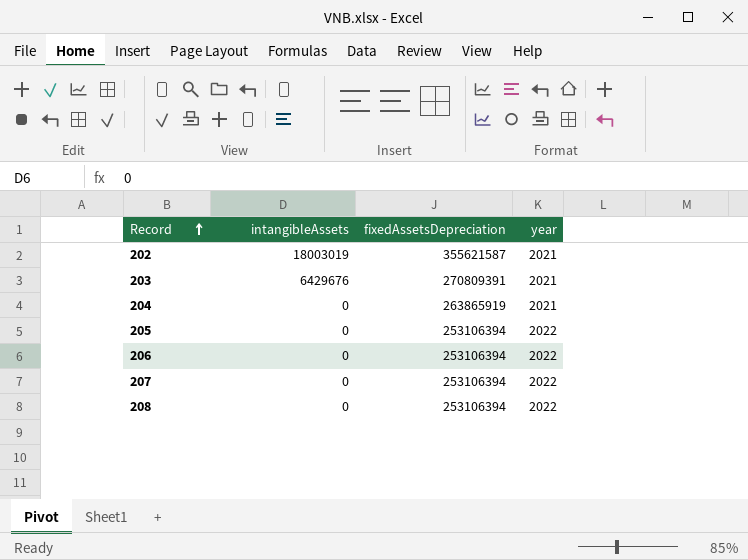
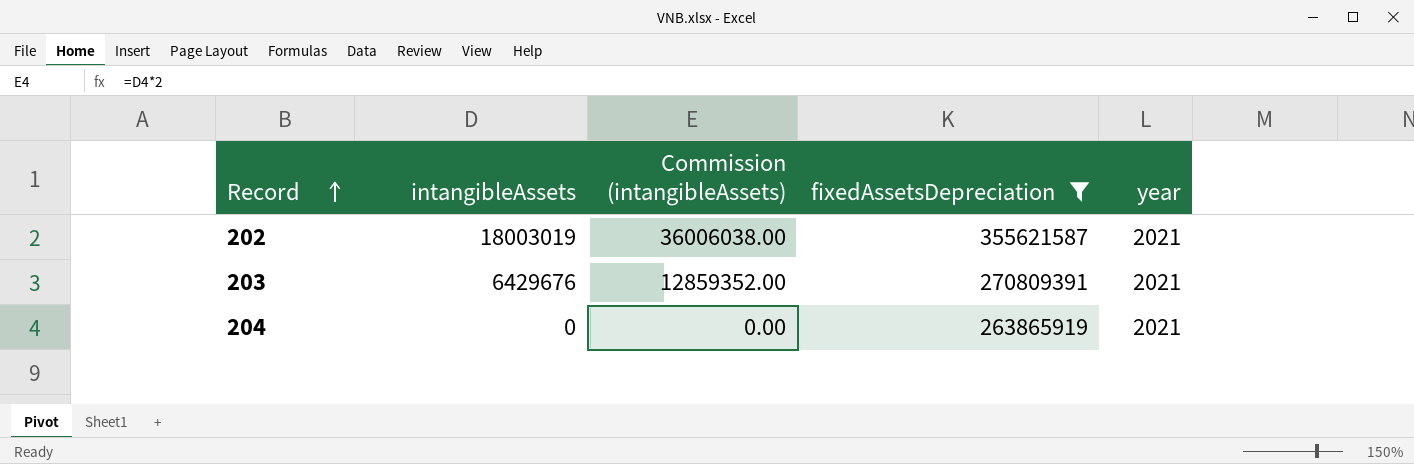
filter: none -> fixedAssetsDepreciation != 253106394
column Commission (intangibleAssets) | formula: none -> [intangibleAssets] * 2

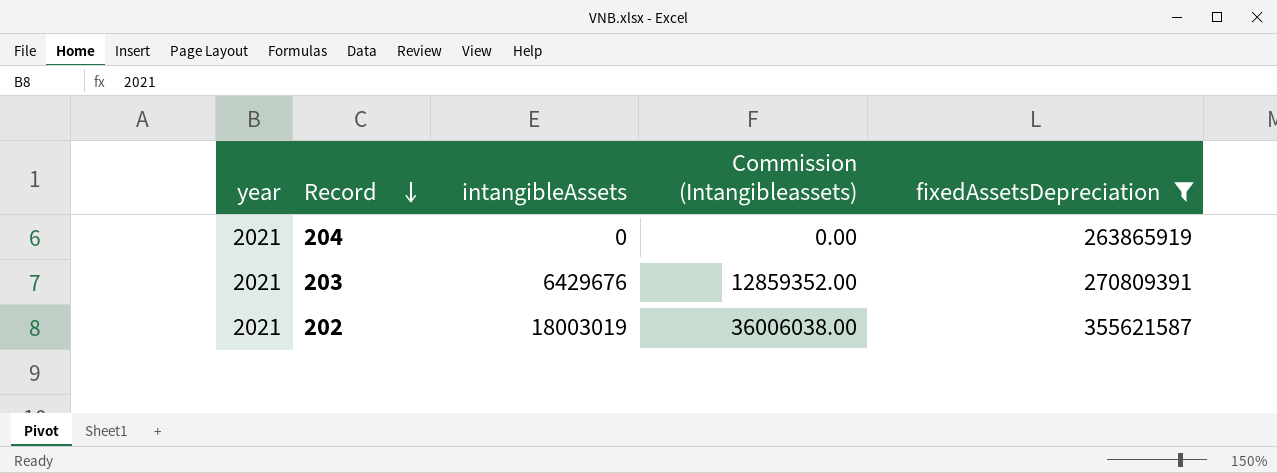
row order: Record ascending -> Record descending
column year | position: 5 -> 1
column name: Commission (intangibleAssets) -> Commission (Intangibleassets)

